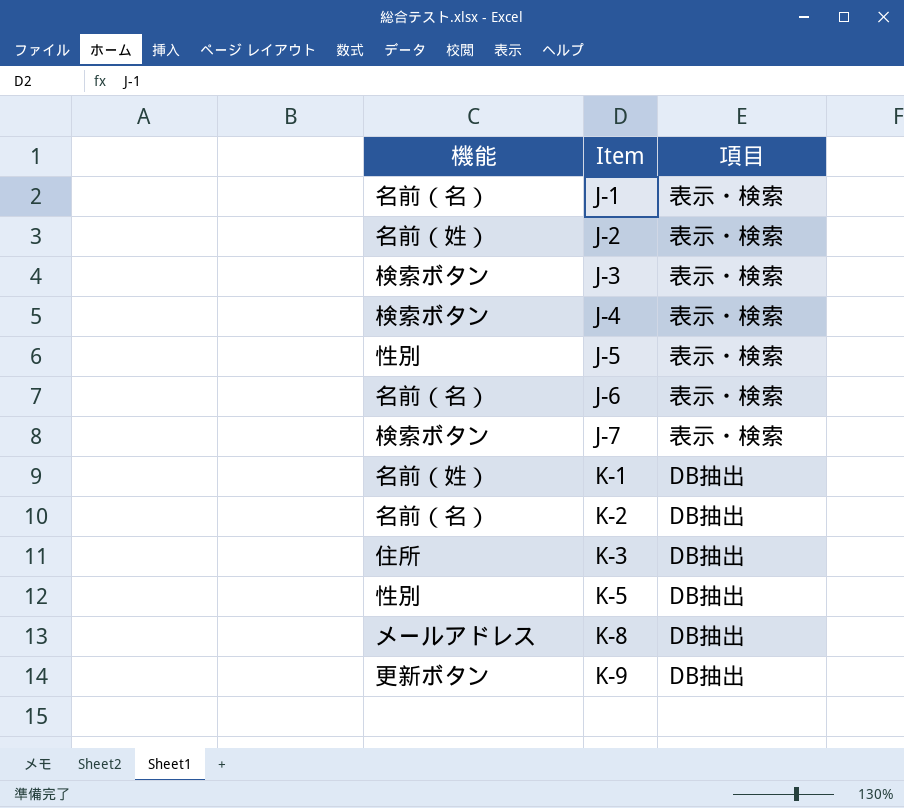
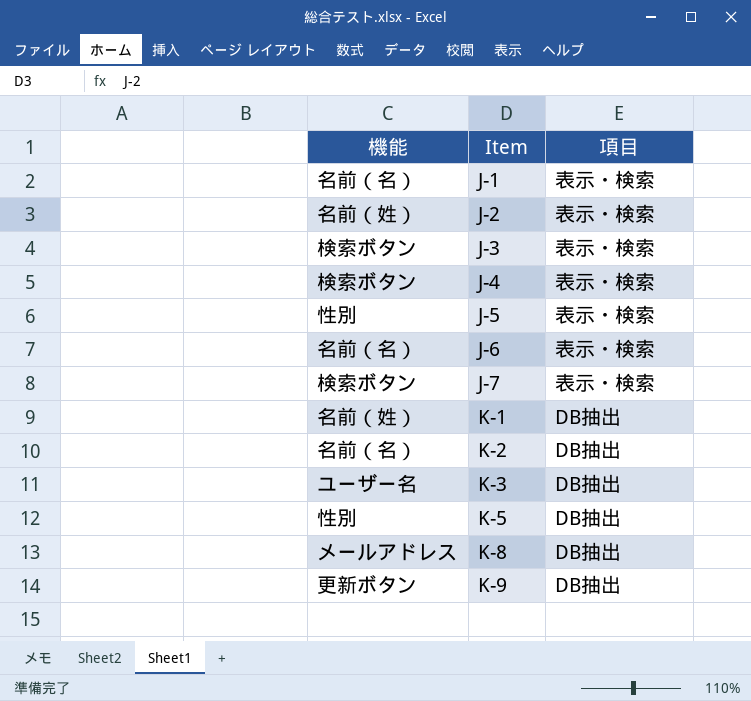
K-3 | 機能: 住所 -> ユーザー名

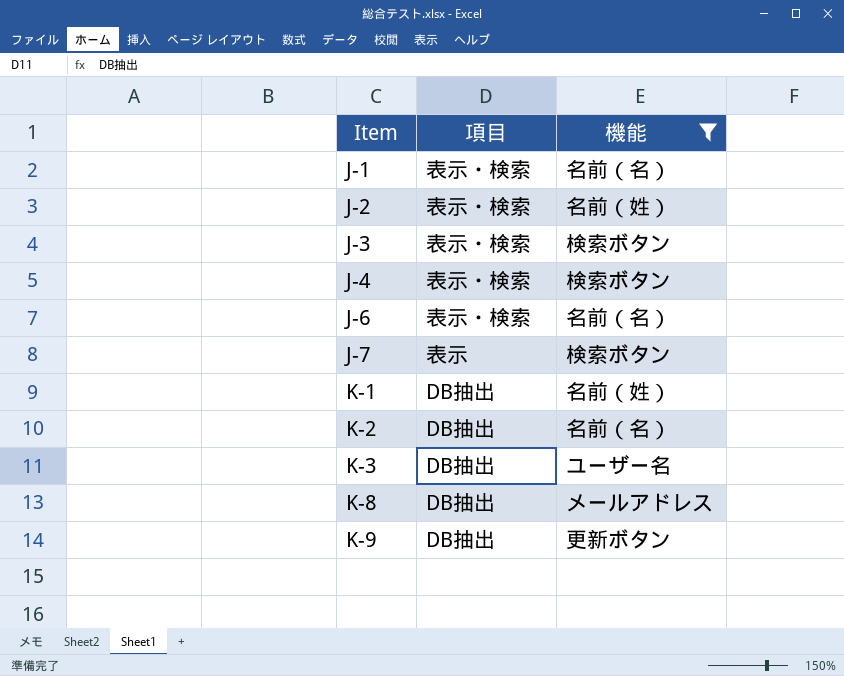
filter: none -> 機能 != 性別
column 機能 | position: 1 -> 3
J-7 | 項目: 表示・検索 -> 表示

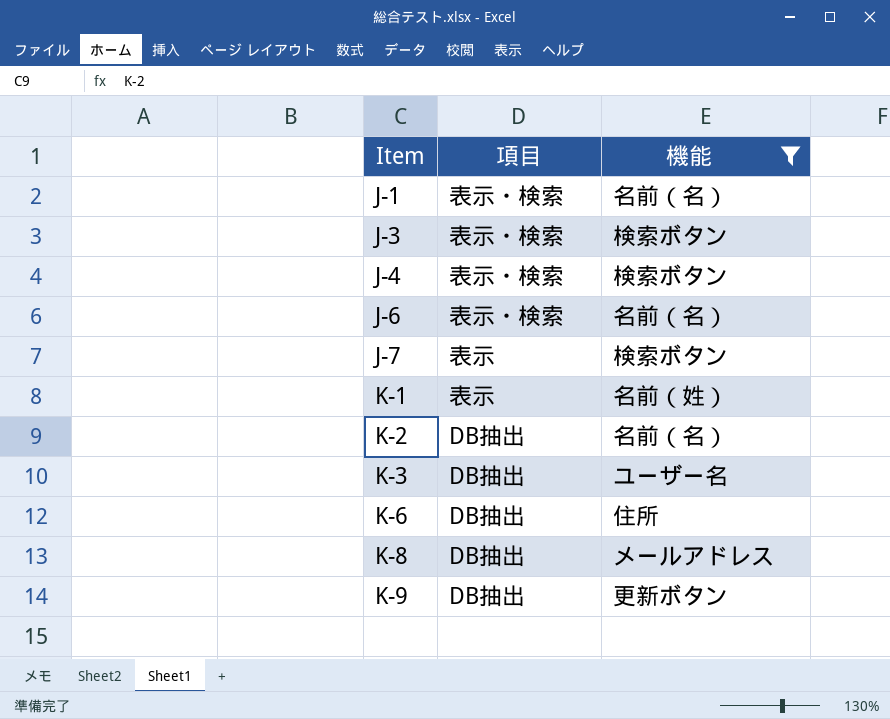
row J-2: 表示・検索 | 名前（姓） -> none
K-1 | 項目: DB抽出 -> 表示
row K-6: none -> DB抽出 | 住所

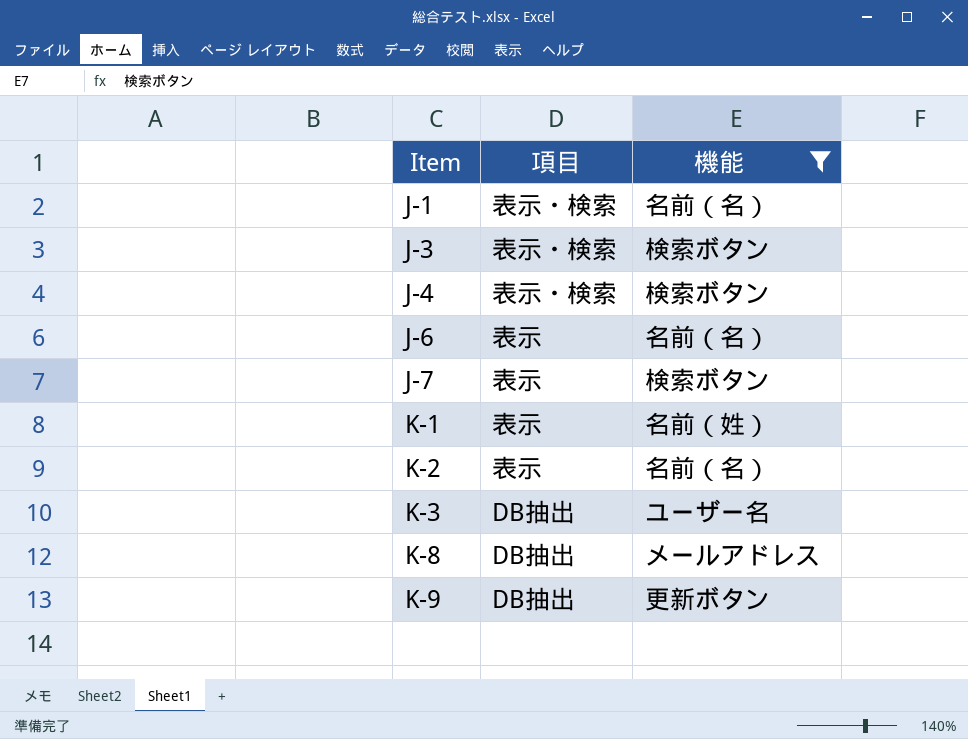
row K-6: DB抽出 | 住所 -> none
J-6 | 項目: 表示・検索 -> 表示
K-2 | 項目: DB抽出 -> 表示

